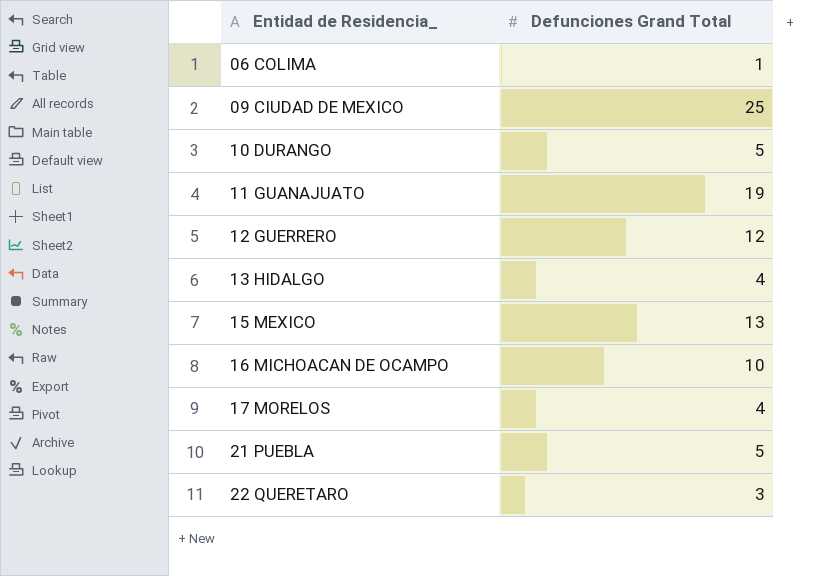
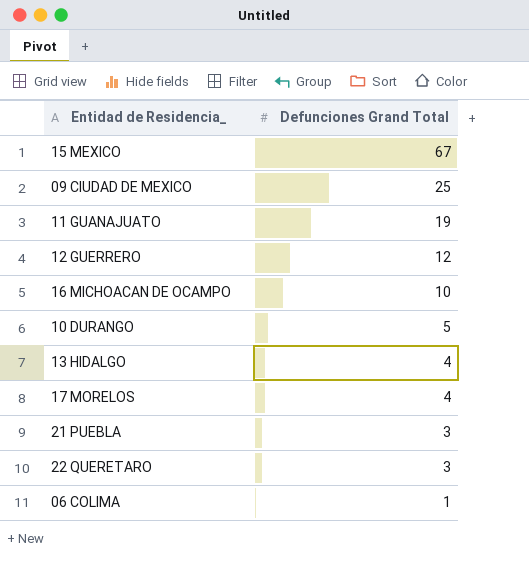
row order: Entidad de Residencia_ ascending -> Defunciones Grand Total descending
15 MEXICO | Defunciones Grand Total: 13 -> 67
21 PUEBLA | Defunciones Grand Total: 5 -> 3

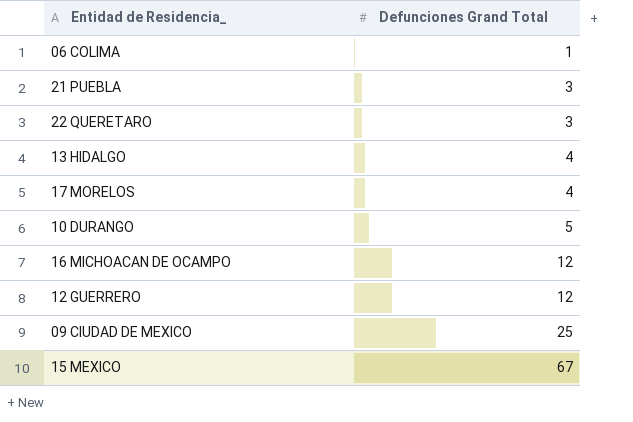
row order: Defunciones Grand Total descending -> Defunciones Grand Total ascending
row 11 GUANAJUATO: 19 -> none
16 MICHOACAN DE OCAMPO | Defunciones Grand Total: 10 -> 12

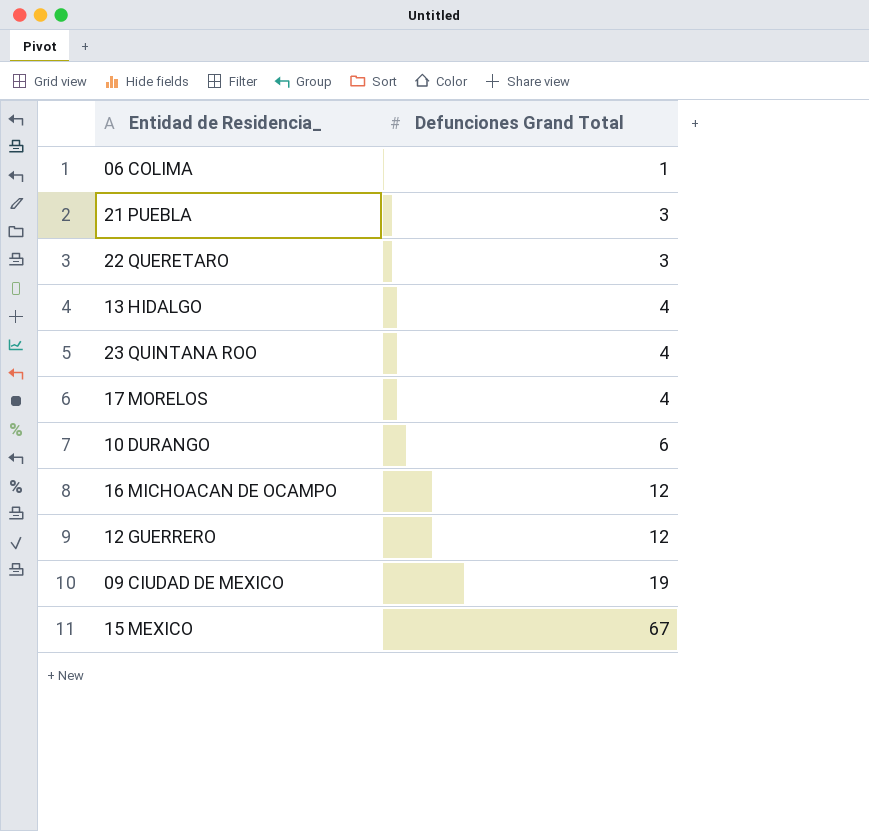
row 23 QUINTANA ROO: none -> 4
10 DURANGO | Defunciones Grand Total: 5 -> 6
09 CIUDAD DE MEXICO | Defunciones Grand Total: 25 -> 19

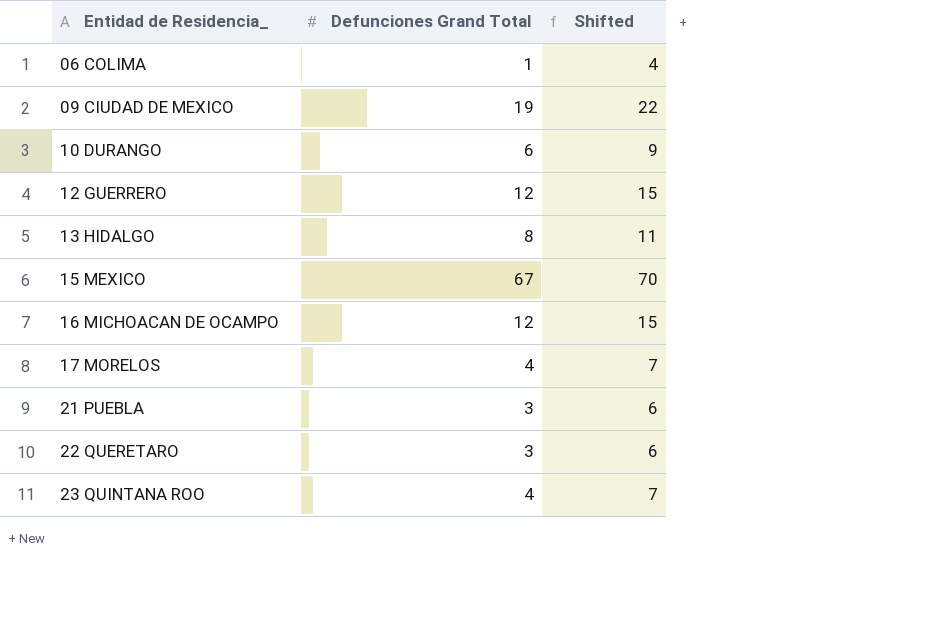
row order: Defunciones Grand Total ascending -> Entidad de Residencia_ ascending
column Shifted | formula: none -> [Defunciones Grand Total] + 3
13 HIDALGO | Defunciones Grand Total: 4 -> 8

